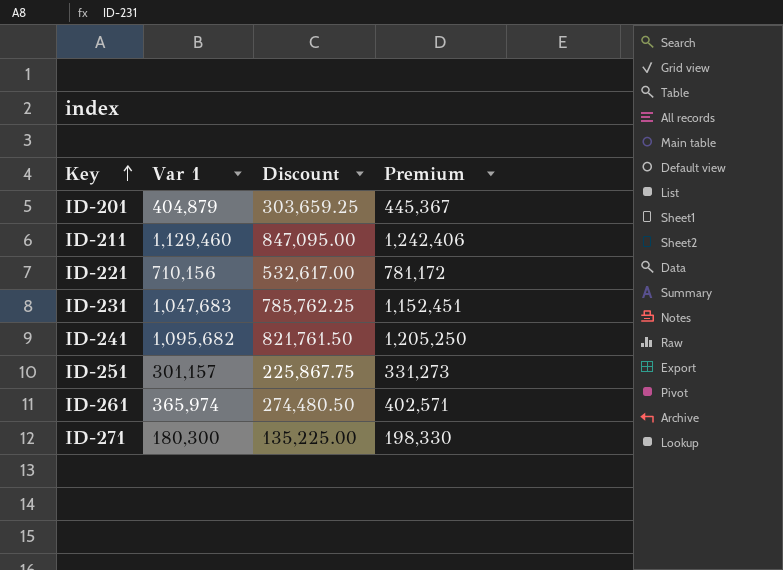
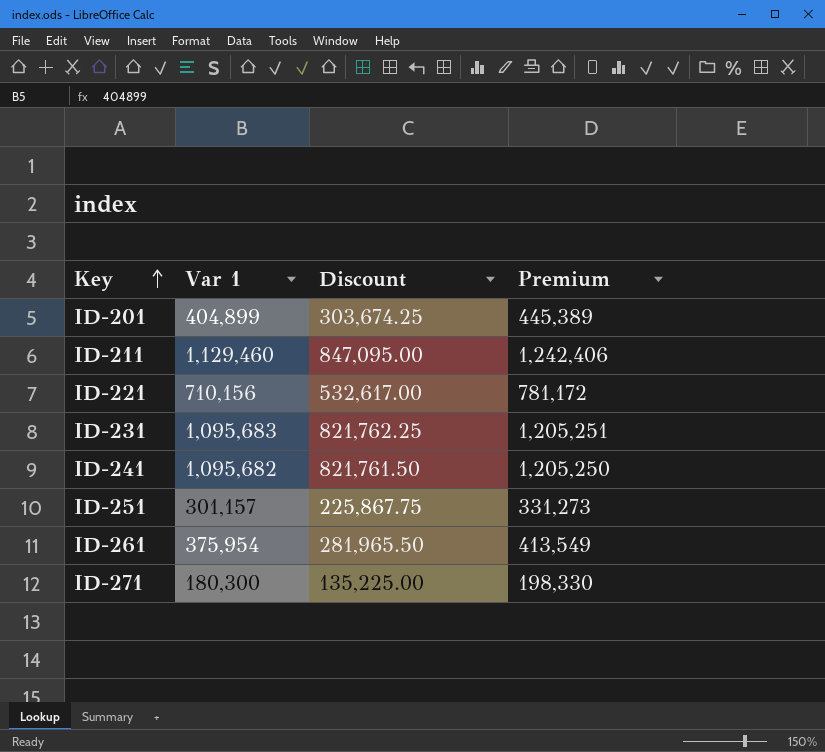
ID-201 | Var 1: 404,879 -> 404,899
ID-201 | Discount: 303,659.25 -> 303,674.25
ID-201 | Premium: 445,367 -> 445,389
ID-231 | Var 1: 1,047,683 -> 1,095,683
ID-231 | Discount: 785,762.25 -> 821,762.25
ID-231 | Premium: 1,152,451 -> 1,205,251
ID-261 | Var 1: 365,974 -> 375,954
ID-261 | Discount: 274,480.50 -> 281,965.50
ID-261 | Premium: 402,571 -> 413,549

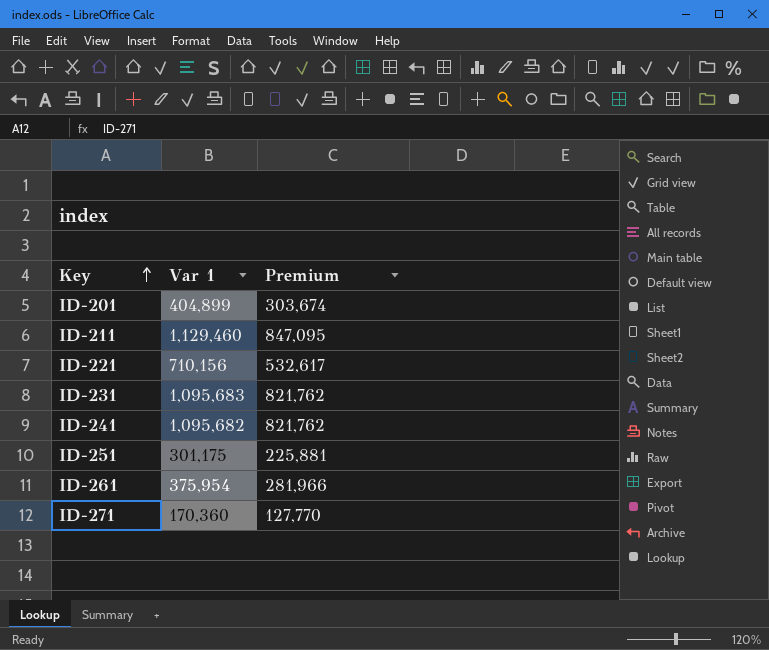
column Discount | formula: [Var 1] * 0.75 -> none
column Premium | formula: [Var 1] * 1.1 -> [Var 1] * 0.75
ID-251 | Var 1: 301,157 -> 301,175
ID-271 | Var 1: 180,300 -> 170,360

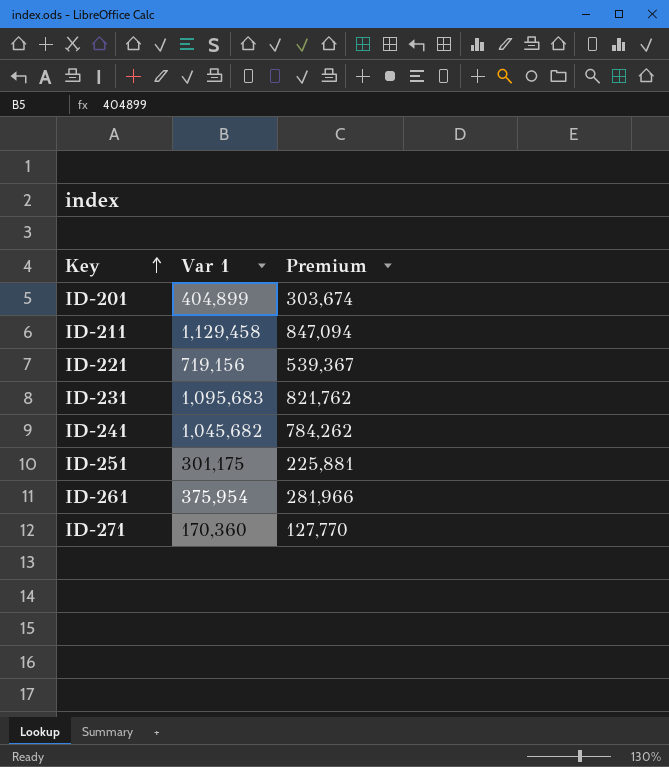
ID-211 | Var 1: 1,129,460 -> 1,129,458
ID-211 | Premium: 847,095 -> 847,094
ID-221 | Var 1: 710,156 -> 719,156
ID-221 | Premium: 532,617 -> 539,367
ID-241 | Var 1: 1,095,682 -> 1,045,682
ID-241 | Premium: 821,762 -> 784,262

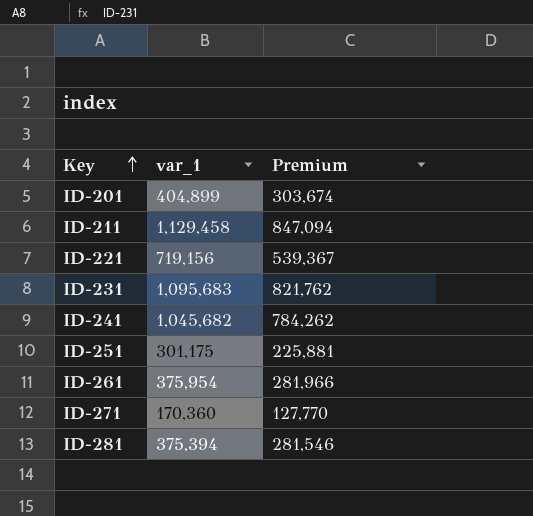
column name: Var 1 -> var_1
row ID-281: none -> 375,394 | 281,546

